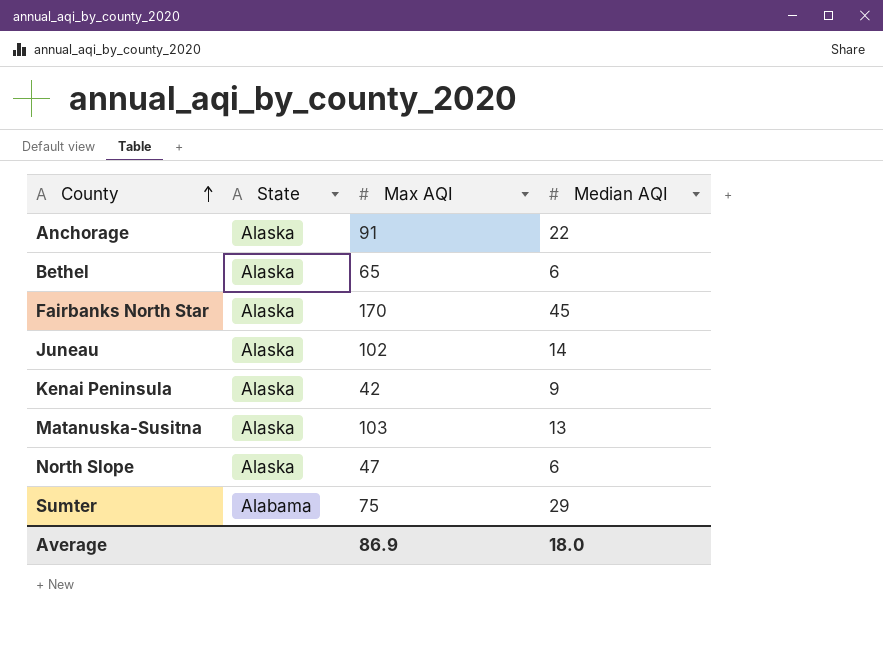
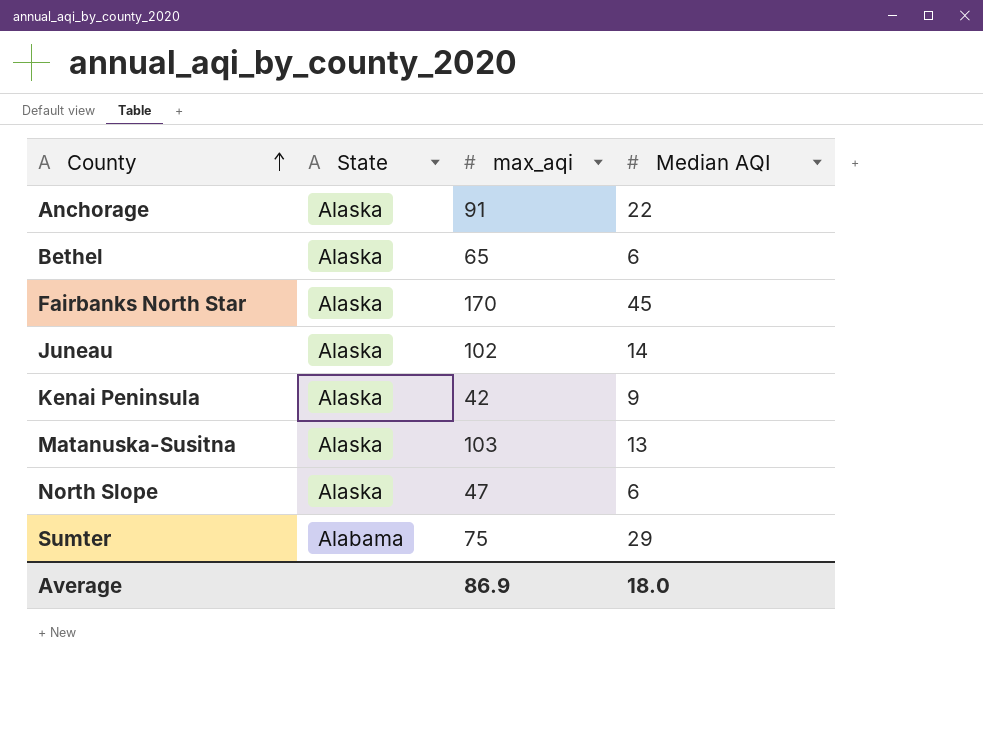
column name: Max AQI -> max_aqi

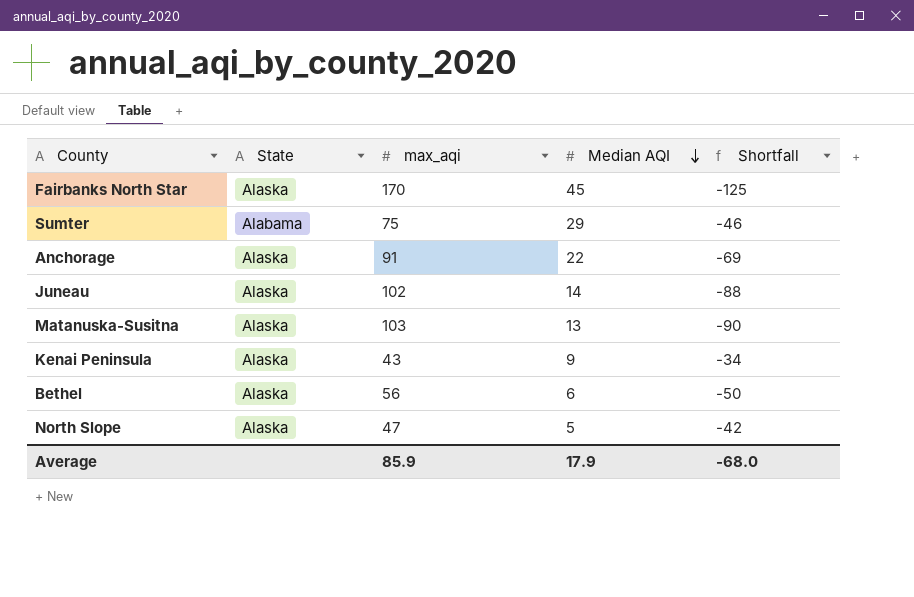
row order: County ascending -> Median AQI descending
column Shortfall | formula: none -> [Median AQI] - [max_aqi]
Kenai Peninsula | max_aqi: 42 -> 43
Bethel | max_aqi: 65 -> 56
North Slope | Median AQI: 6 -> 5
Average | max_aqi: 86.9 -> 85.9
Average | Median AQI: 18.0 -> 17.9

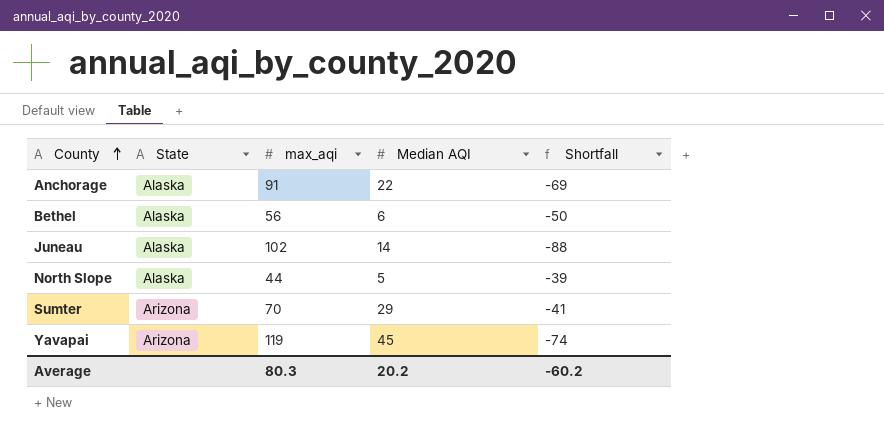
row order: Median AQI descending -> County ascending
row Fairbanks North Star: Alaska | 170 | 45 | -125 -> none
row Matanuska-Susitna: Alaska | 103 | 13 | -90 -> none
row Kenai Peninsula: Alaska | 43 | 9 | -34 -> none
North Slope | max_aqi: 47 -> 44
North Slope | Shortfall: -42 -> -39
Sumter | State: Alabama -> Arizona
Sumter | max_aqi: 75 -> 70
Sumter | Shortfall: -46 -> -41
row Yavapai: none -> Arizona | 119 | 45 | -74
Average | max_aqi: 85.9 -> 80.3
Average | Median AQI: 17.9 -> 20.2
Average | Shortfall: -68.0 -> -60.2

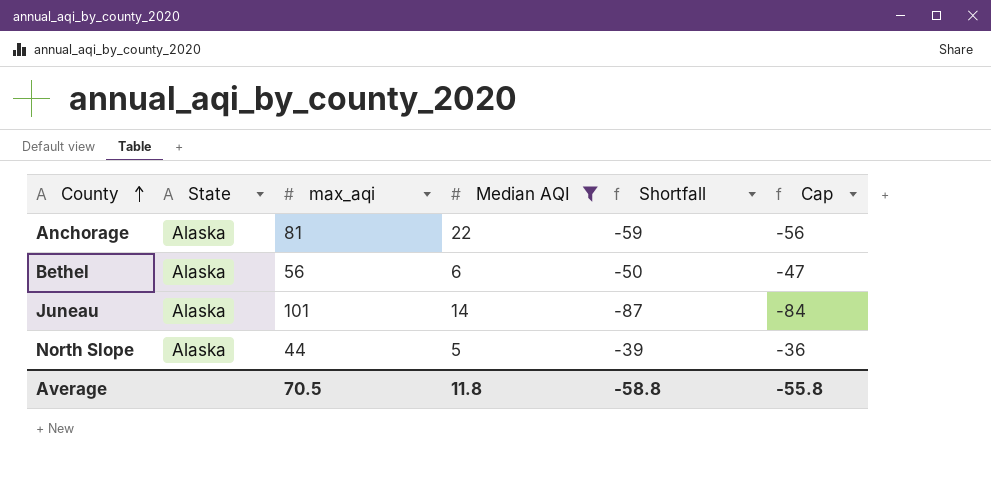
filter: none -> Median AQI <= 22
column Cap | formula: none -> [Shortfall] + 3
Anchorage | max_aqi: 91 -> 81
Anchorage | Shortfall: -69 -> -59
Juneau | max_aqi: 102 -> 101
Juneau | Shortfall: -88 -> -87
Average | max_aqi: 80.3 -> 70.5
Average | Median AQI: 20.2 -> 11.8
Average | Shortfall: -60.2 -> -58.8

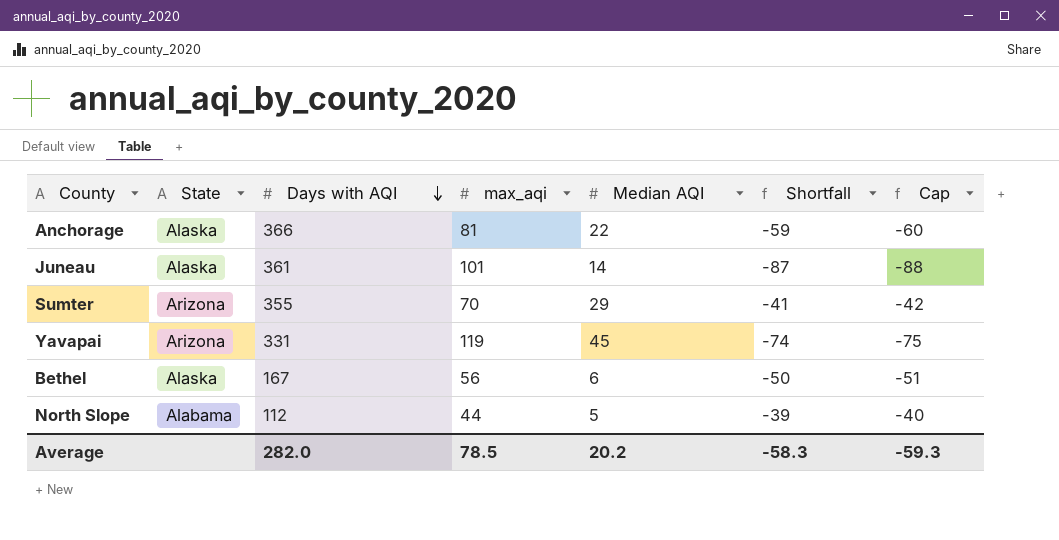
filter: Median AQI <= 22 -> none
row order: County ascending -> Days with AQI descending
column Days with AQI | position: none -> 3
column Cap | formula: [Shortfall] + 3 -> [Shortfall] - 1
North Slope | State: Alaska -> Alabama
Average | max_aqi: 70.5 -> 78.5
Average | Median AQI: 11.8 -> 20.2
Average | Shortfall: -58.8 -> -58.3
Average | Cap: -55.8 -> -59.3

